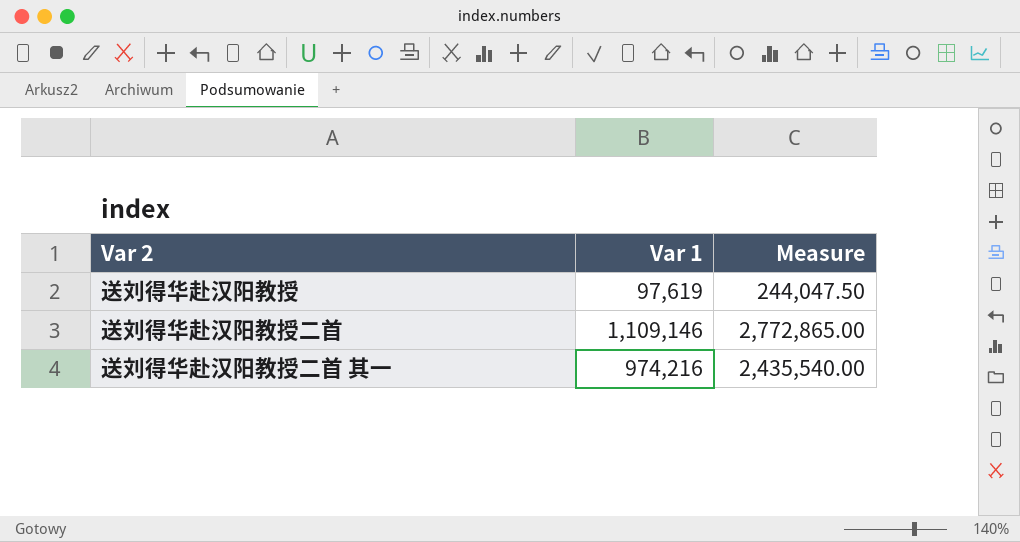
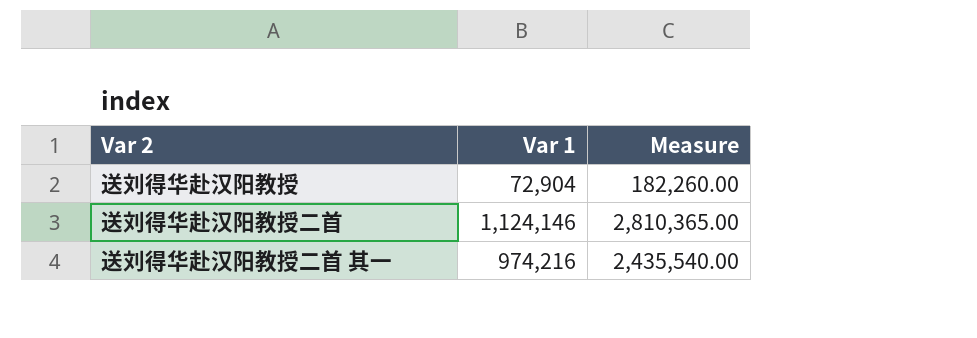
送刘得华赴汉阳教授 | Var 1: 97,619 -> 72,904
送刘得华赴汉阳教授 | Measure: 244,047.50 -> 182,260.00
送刘得华赴汉阳教授二首 | Var 1: 1,109,146 -> 1,124,146
送刘得华赴汉阳教授二首 | Measure: 2,772,865.00 -> 2,810,365.00

